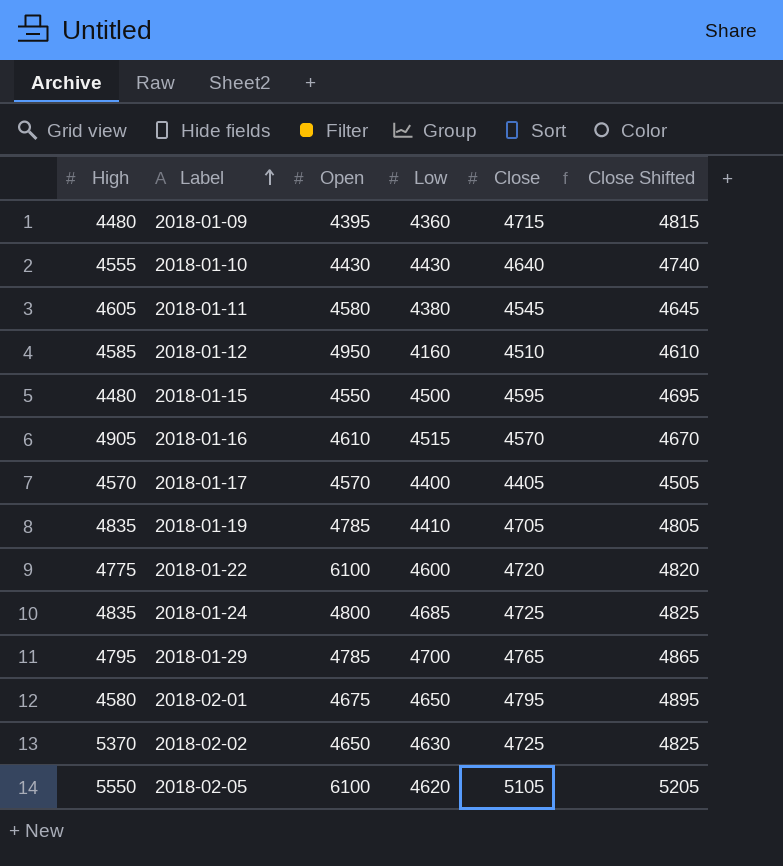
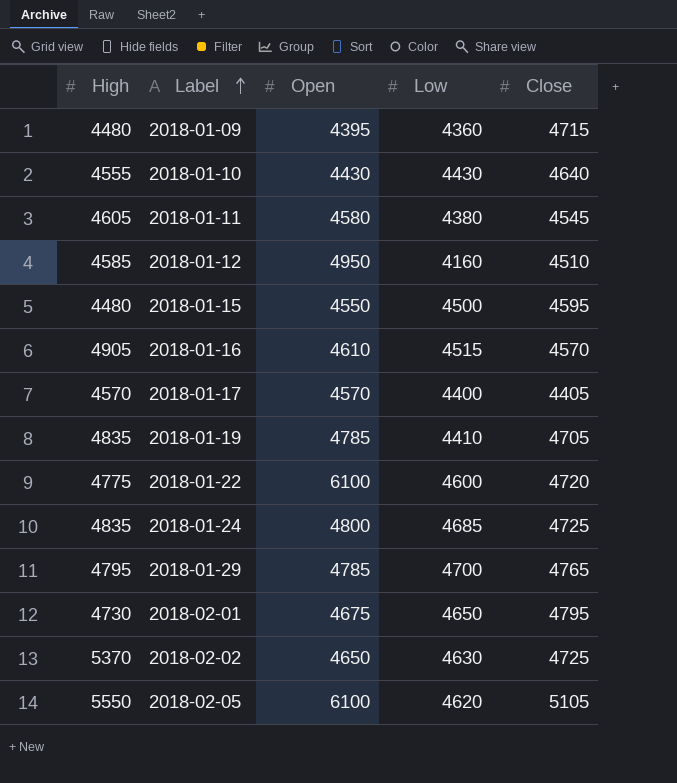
column Close Shifted | formula: [Close] + 100 -> none
2018-02-01 | High: 4580 -> 4730

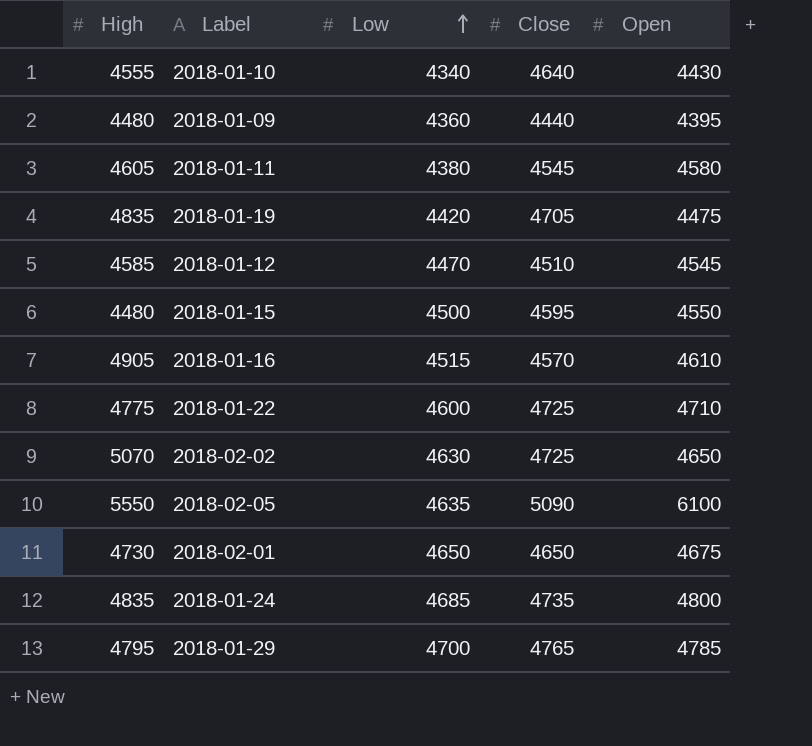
row order: Label ascending -> Low ascending
column Open | position: 3 -> 5
row 2018-01-17: 4570 | 4570 | 4400 | 4405 -> none
2018-01-10 | Low: 4430 -> 4340
2018-01-09 | Close: 4715 -> 4440
2018-01-19 | Low: 4410 -> 4420
2018-01-19 | Open: 4785 -> 4475
2018-01-12 | Low: 4160 -> 4470
2018-01-12 | Open: 4950 -> 4545
2018-01-22 | Close: 4720 -> 4725
2018-01-22 | Open: 6100 -> 4710
2018-02-02 | High: 5370 -> 5070
2018-02-05 | Low: 4620 -> 4635
2018-02-05 | Close: 5105 -> 5090
2018-02-01 | Close: 4795 -> 4650
2018-01-24 | Close: 4725 -> 4735

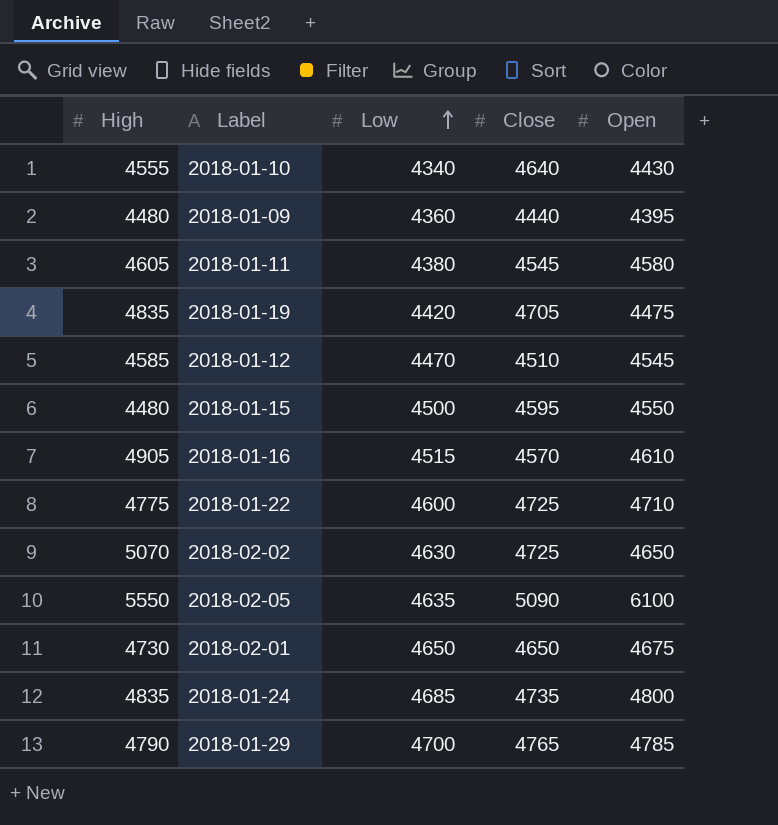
2018-01-29 | High: 4795 -> 4790

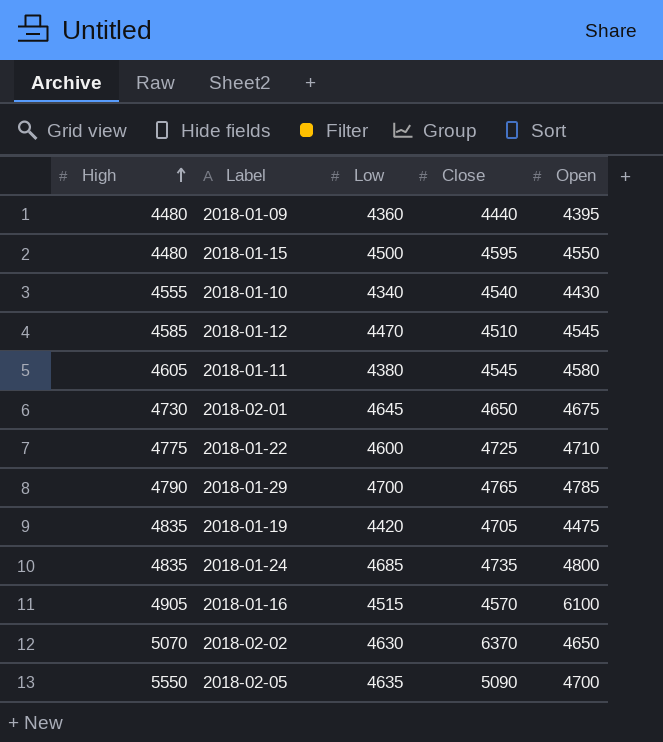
row order: Low ascending -> High ascending
2018-01-10 | Close: 4640 -> 4540
2018-02-01 | Low: 4650 -> 4645
2018-01-16 | Open: 4610 -> 6100
2018-02-02 | Close: 4725 -> 6370
2018-02-05 | Open: 6100 -> 4700

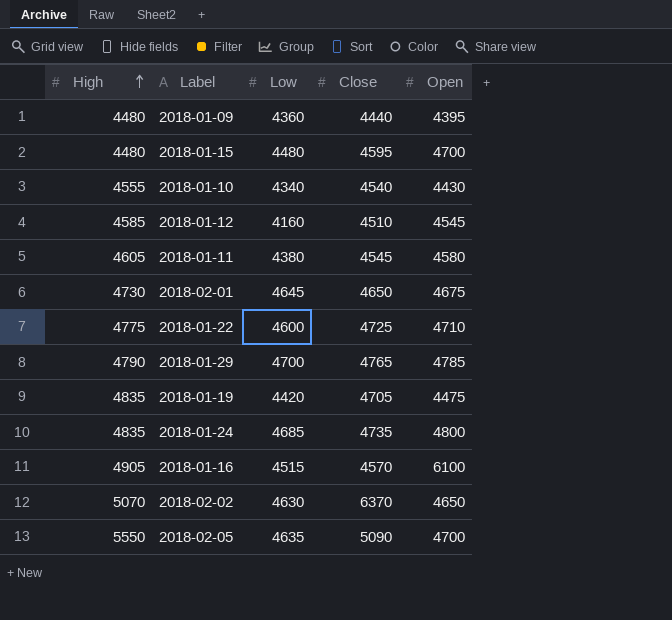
2018-01-15 | Low: 4500 -> 4480
2018-01-15 | Open: 4550 -> 4700
2018-01-12 | Low: 4470 -> 4160

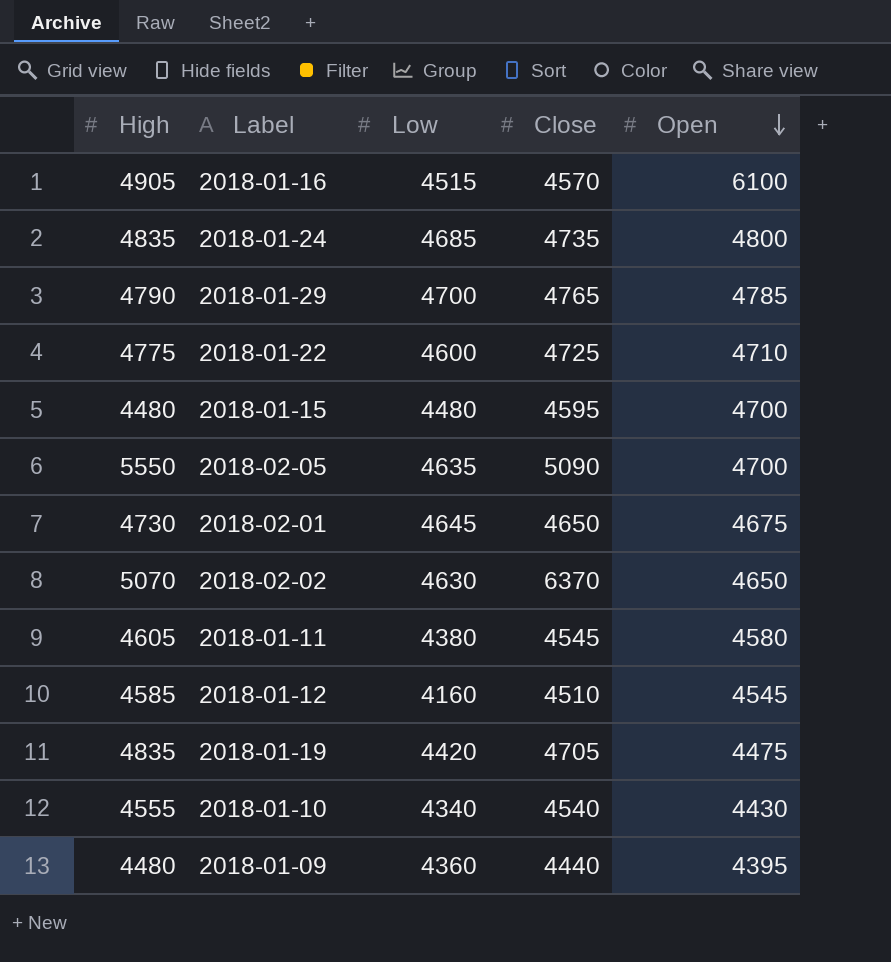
row order: High ascending -> Open descending

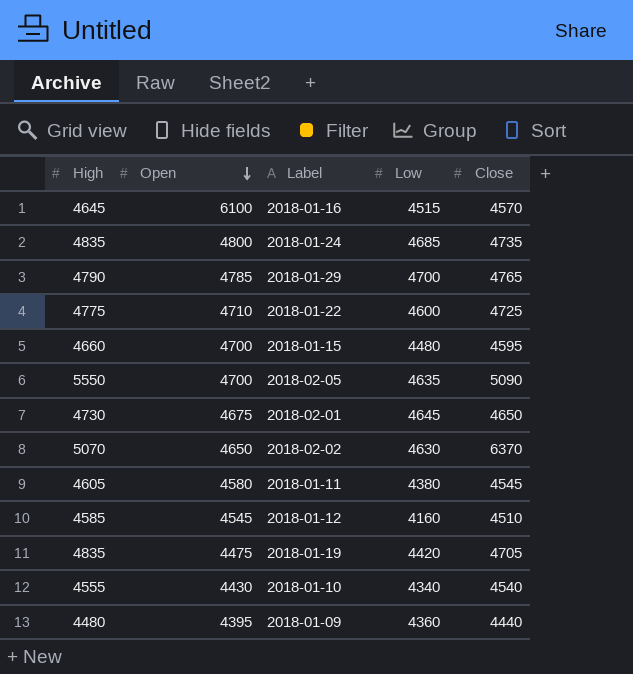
column Open | position: 5 -> 2
2018-01-16 | High: 4905 -> 4645
2018-01-15 | High: 4480 -> 4660

